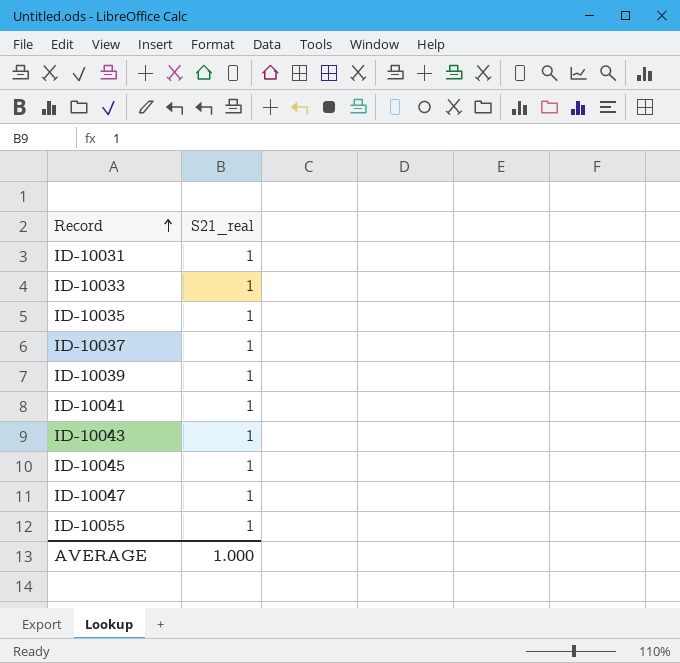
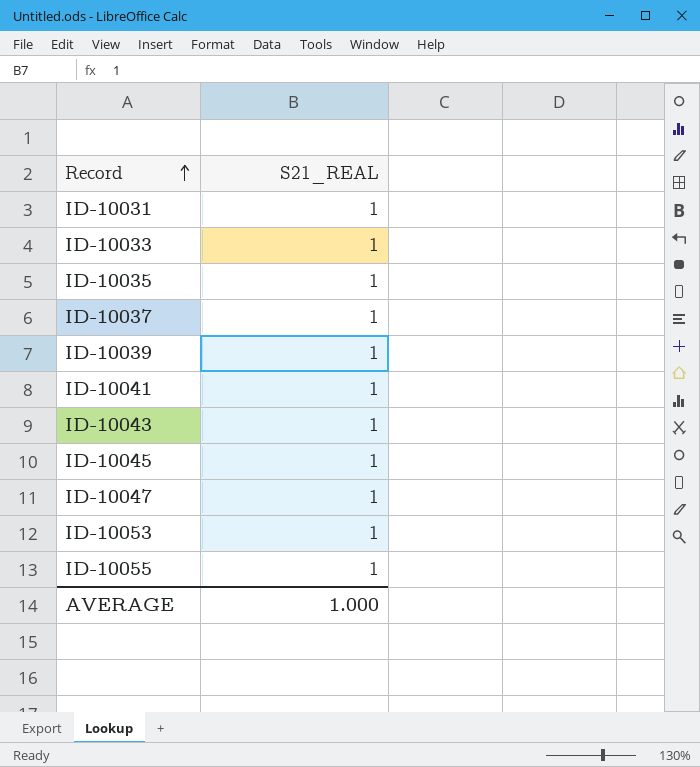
column name: S21_real -> S21_REAL
row ID-10053: none -> 1

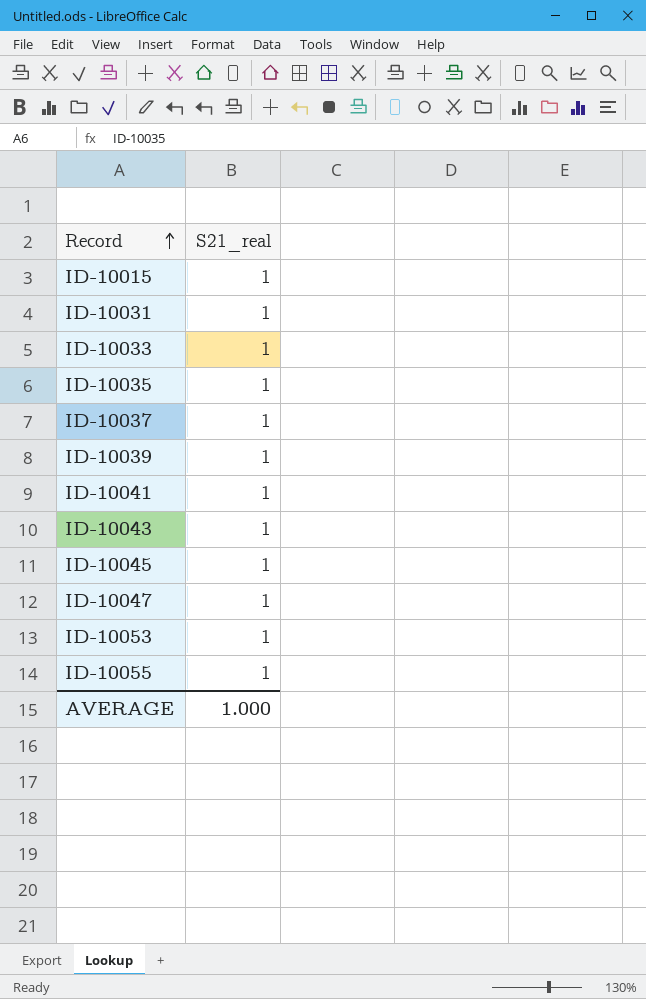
column name: S21_REAL -> S21_real
row ID-10015: none -> 1

